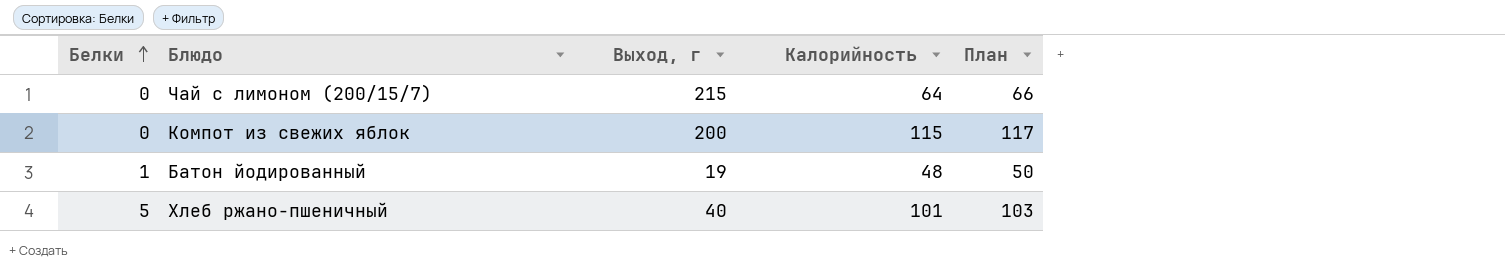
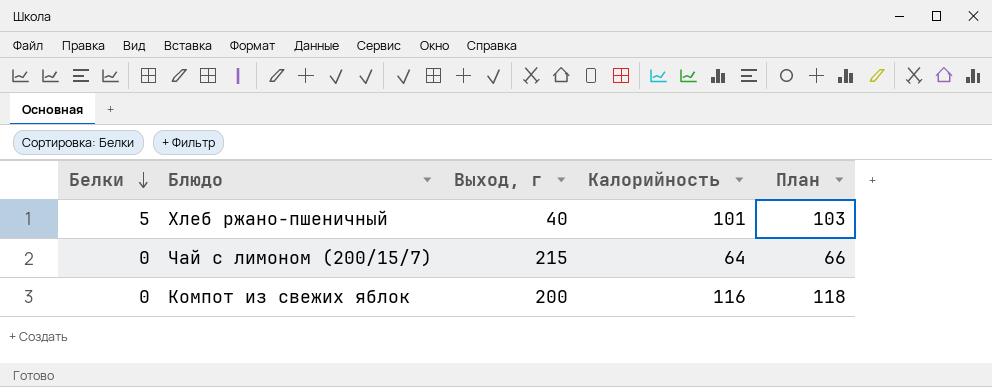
row order: Белки ascending -> Белки descending
row Батон йодированный: 1 | 19 | 48 | 50 -> none
Компот из свежих яблок | Калорийность: 115 -> 116
Компот из свежих яблок | План: 117 -> 118

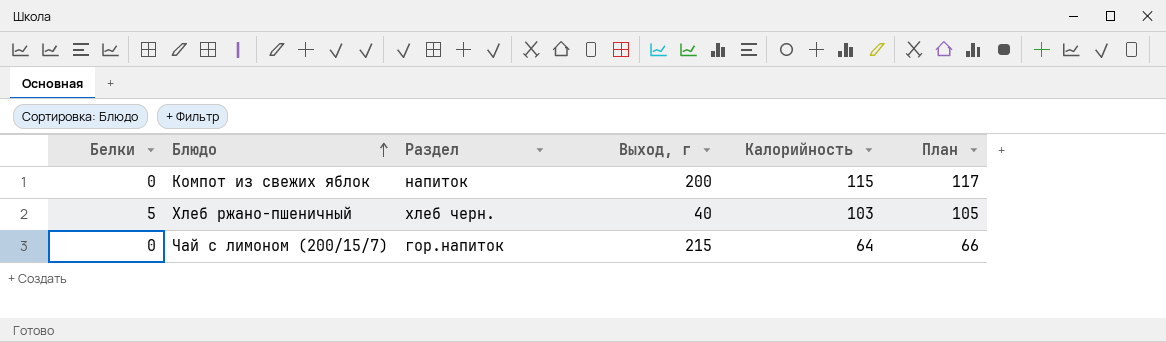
row order: Белки descending -> Блюдо ascending
column Раздел | position: none -> 3
Компот из свежих яблок | Калорийность: 116 -> 115
Компот из свежих яблок | План: 118 -> 117
Хлеб ржано-пшеничный | Калорийность: 101 -> 103
Хлеб ржано-пшеничный | План: 103 -> 105

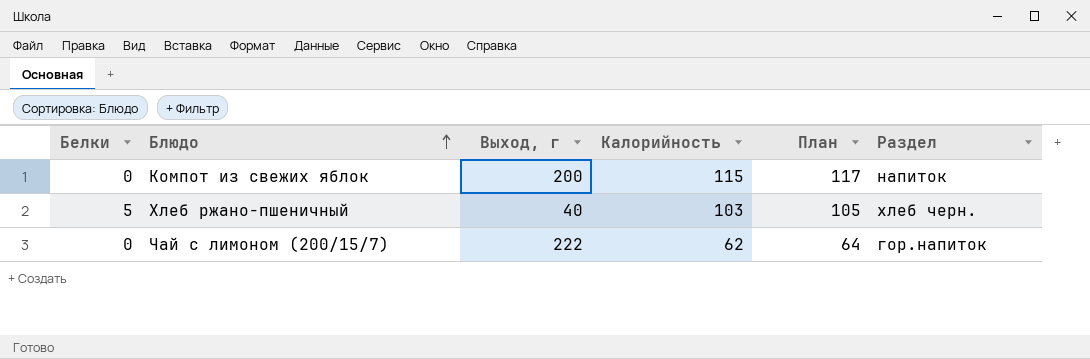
column Раздел | position: 3 -> 6
Чай с лимоном (200/15/7) | Выход, г: 215 -> 222
Чай с лимоном (200/15/7) | Калорийность: 64 -> 62
Чай с лимоном (200/15/7) | План: 66 -> 64

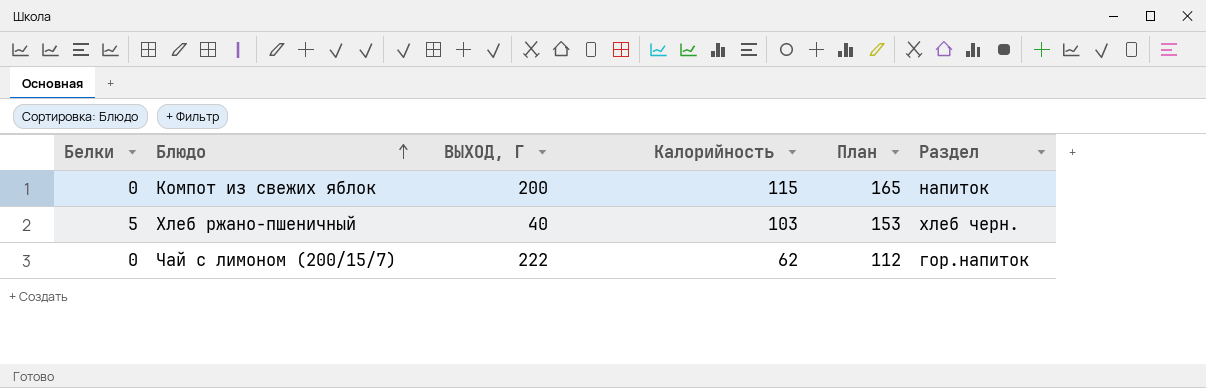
column name: Выход, г -> ВЫХОД, Г
column План | formula: [Калорийность] + 2 -> [Калорийность] + 50

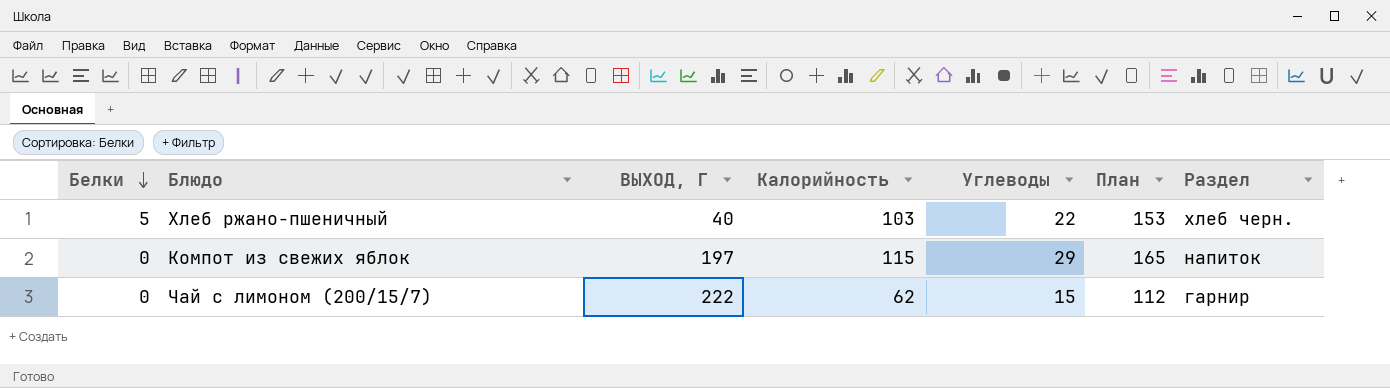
row order: Блюдо ascending -> Белки descending
column Углеводы | position: none -> 5
Компот из свежих яблок | ВЫХОД, Г: 200 -> 197
Чай с лимоном (200/15/7) | Раздел: гор.напиток -> гарнир

